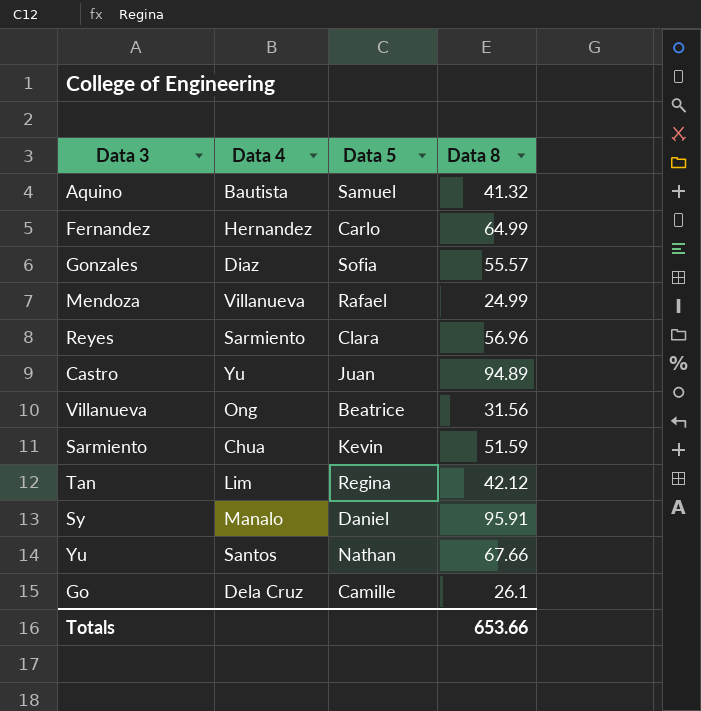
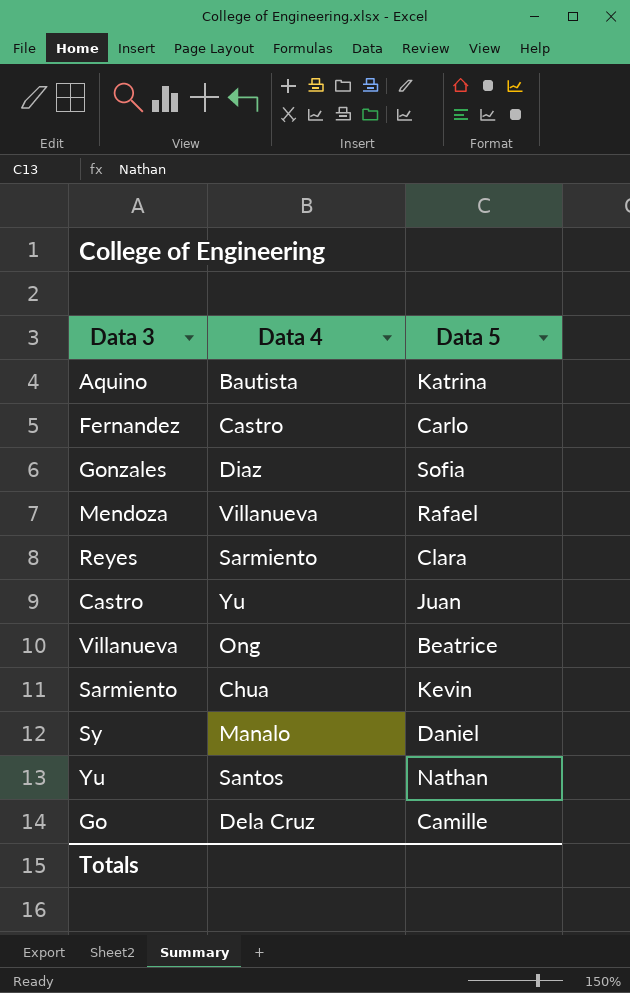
column Data 8 | position: 4 -> none
row Tan: Lim | Regina | 42.12 -> none
Aquino | Data 5: Samuel -> Katrina
Fernandez | Data 4: Hernandez -> Castro

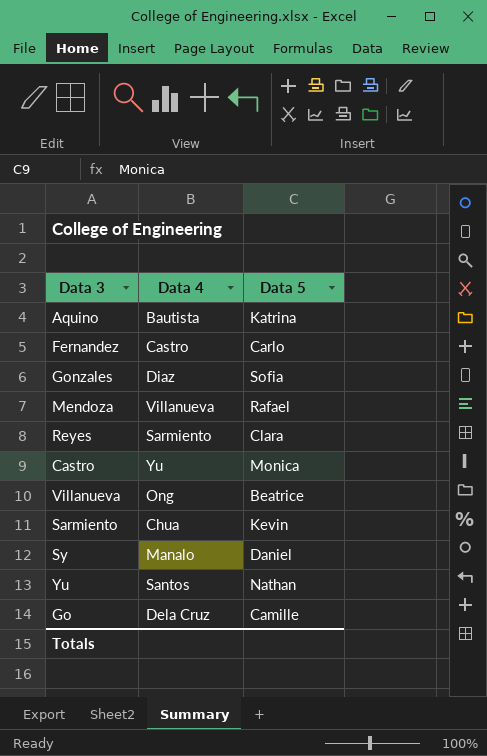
Castro | Data 5: Juan -> Monica

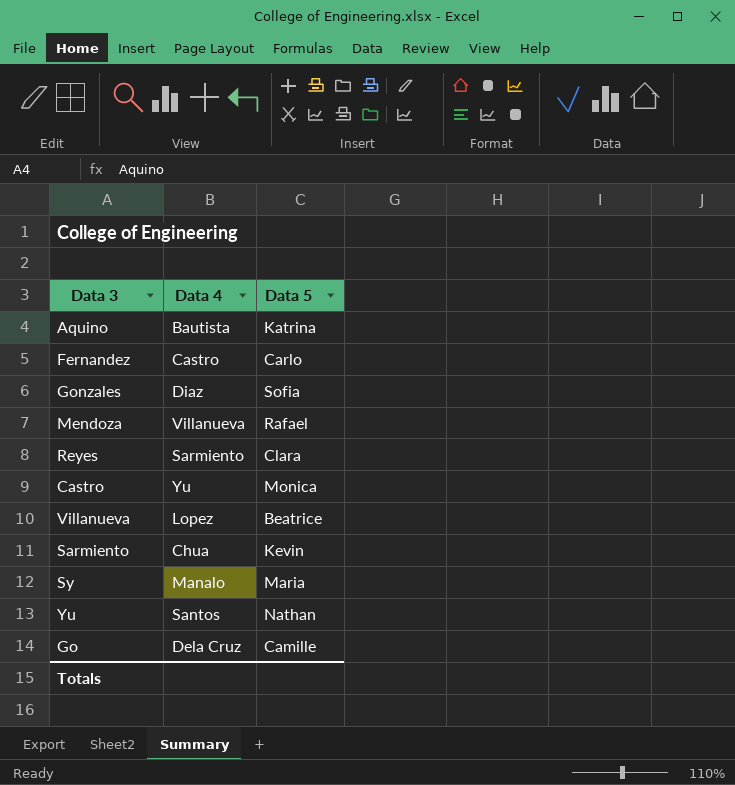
Villanueva | Data 4: Ong -> Lopez
Sy | Data 5: Daniel -> Maria

